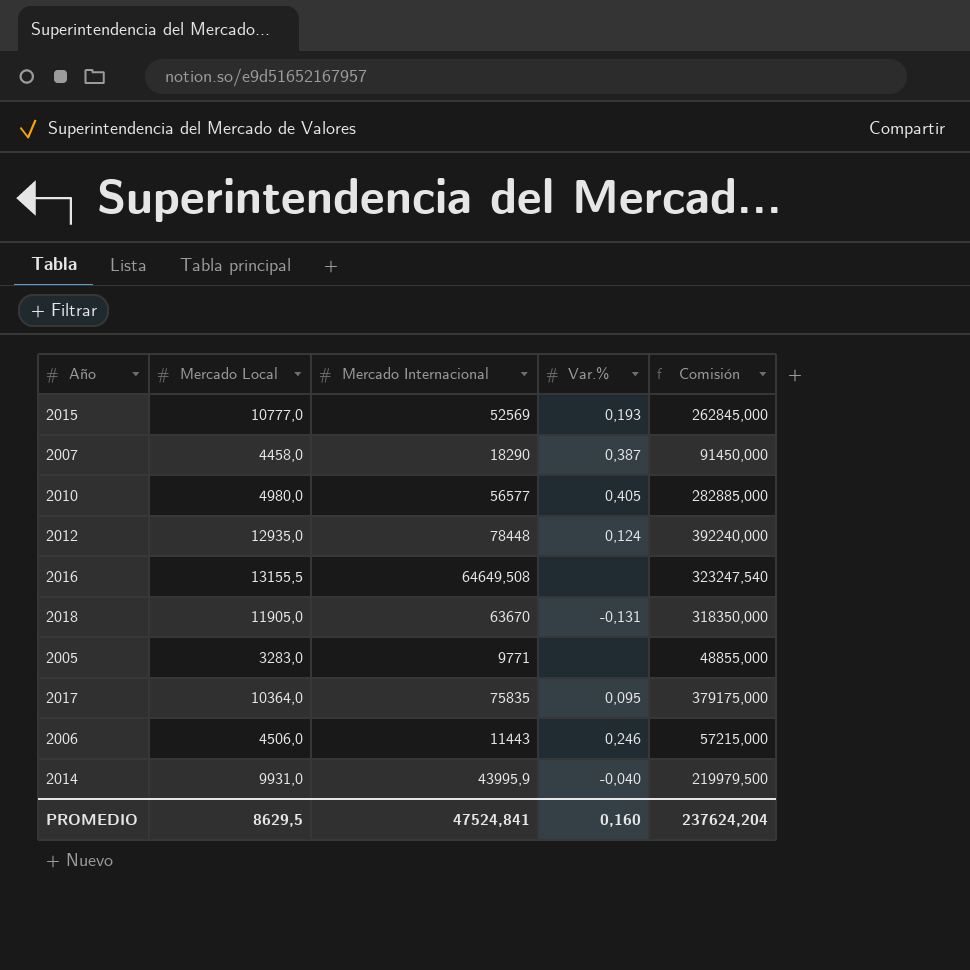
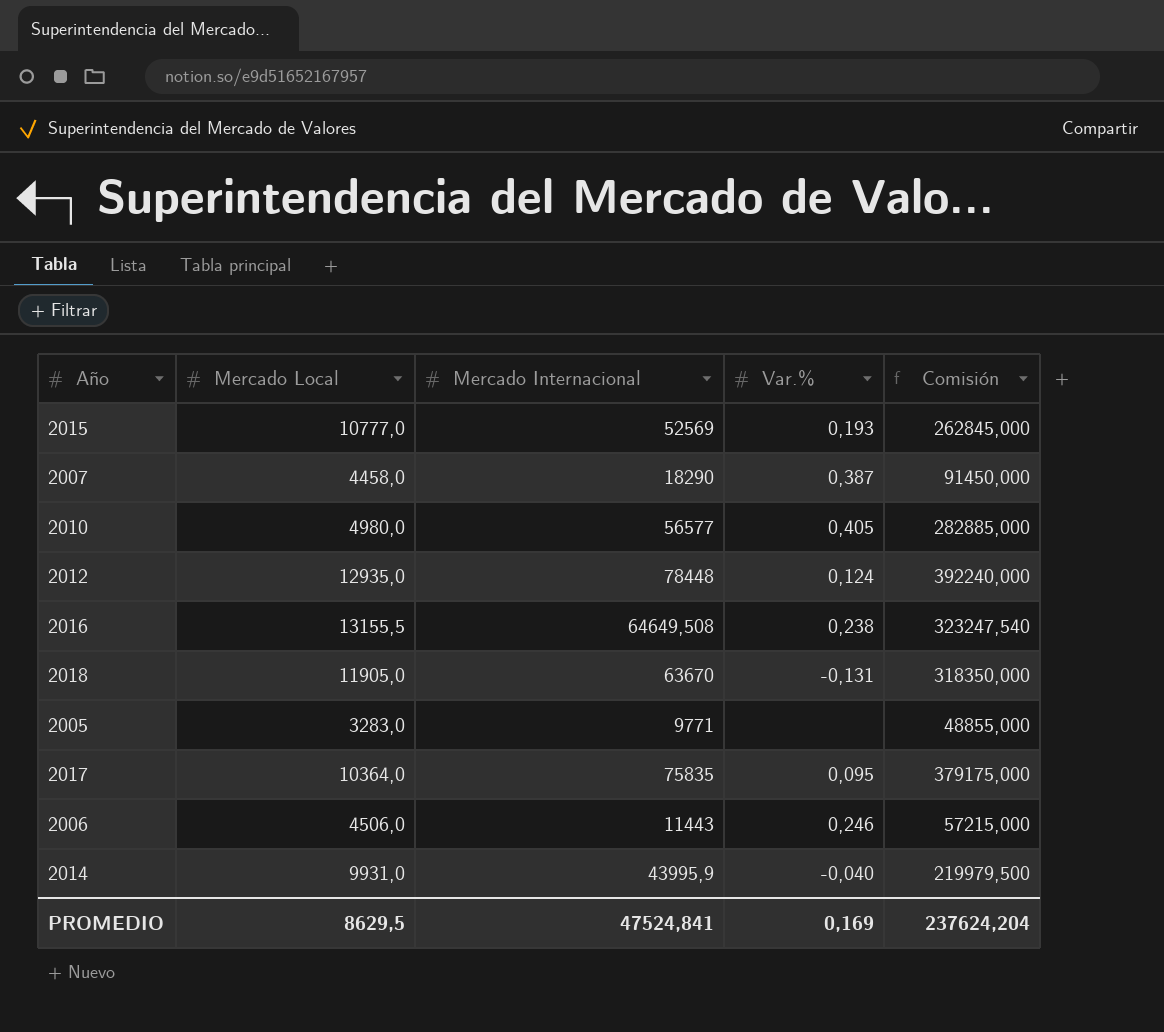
2016 | Var.%: none -> 0,238
PROMEDIO | Var.%: 0,160 -> 0,169

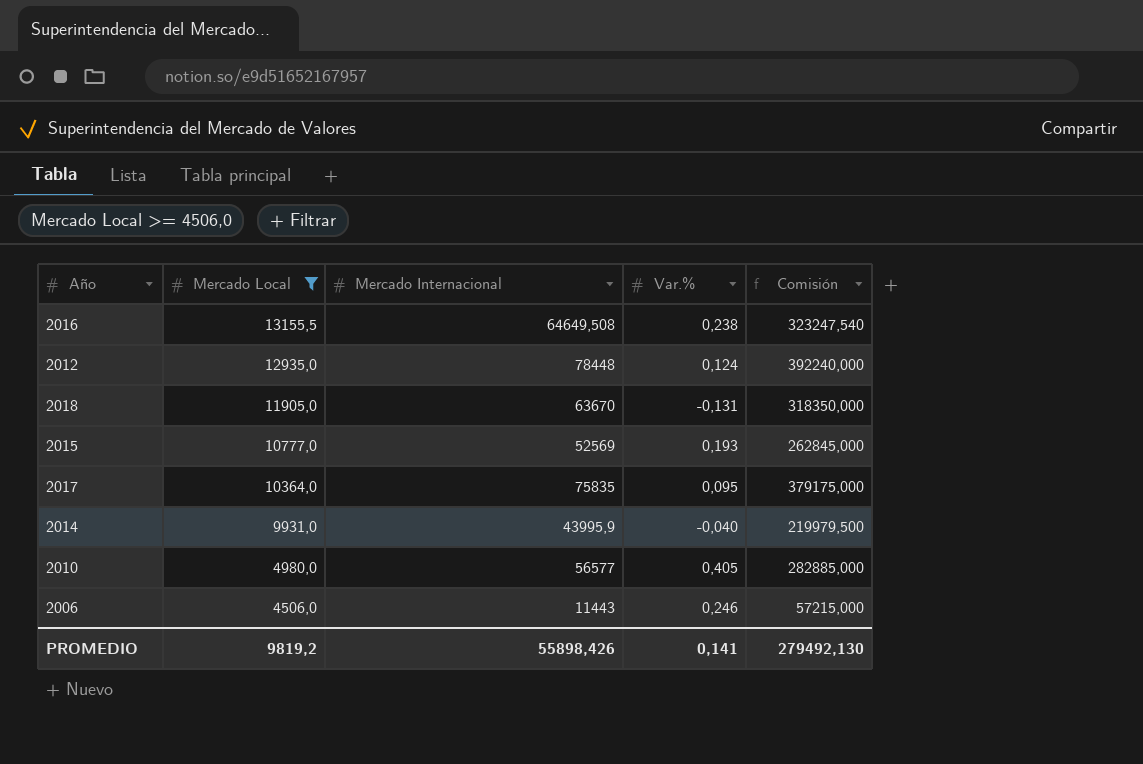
filter: none -> Mercado Local >= 4506,0
row order: none -> Mercado Local descending
PROMEDIO | Mercado Local: 8629,5 -> 9819,2
PROMEDIO | Mercado Internacional: 47524,841 -> 55898,426
PROMEDIO | Var.%: 0,169 -> 0,141
PROMEDIO | Comisión: 237624,204 -> 279492,130

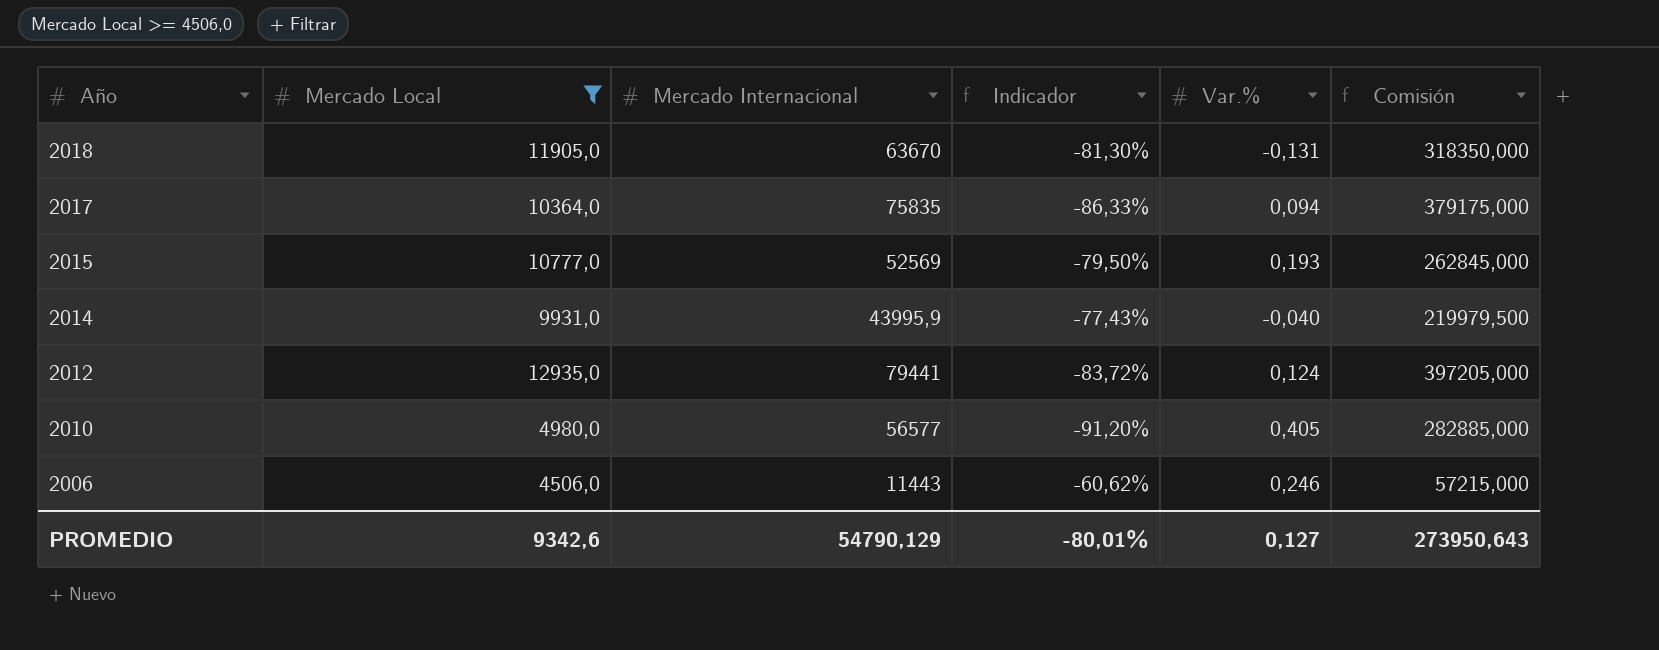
row order: Mercado Local descending -> Año descending
column Indicador | formula: none -> ([Mercado Local] - [Mercado Internacional]) / [Mercado Internacional]
row 2016: 13155,5 | 64649,508 | 0,238 | 323247,540 -> none
2017 | Var.%: 0,095 -> 0,094
2012 | Mercado Internacional: 78448 -> 79441
2012 | Comisión: 392240,000 -> 397205,000
PROMEDIO | Mercado Local: 9819,2 -> 9342,6
PROMEDIO | Mercado Internacional: 55898,426 -> 54790,129
PROMEDIO | Var.%: 0,141 -> 0,127
PROMEDIO | Comisión: 279492,130 -> 273950,643

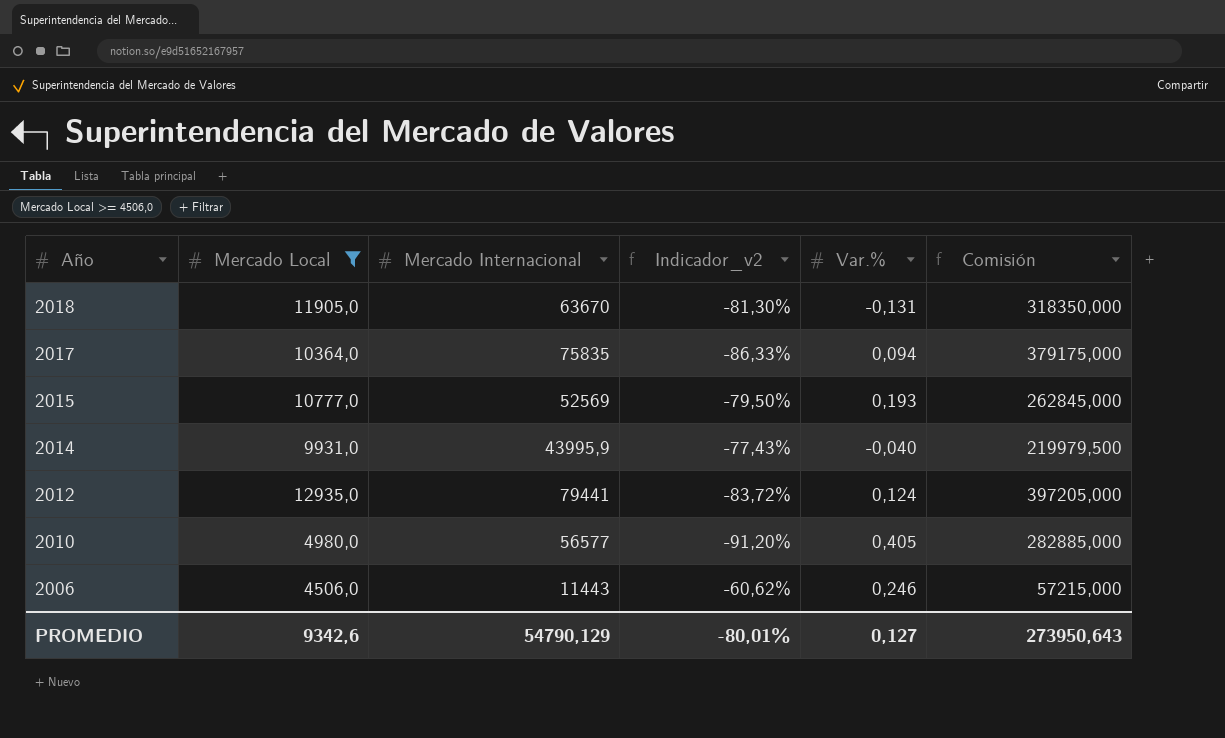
column name: Indicador -> Indicador_v2

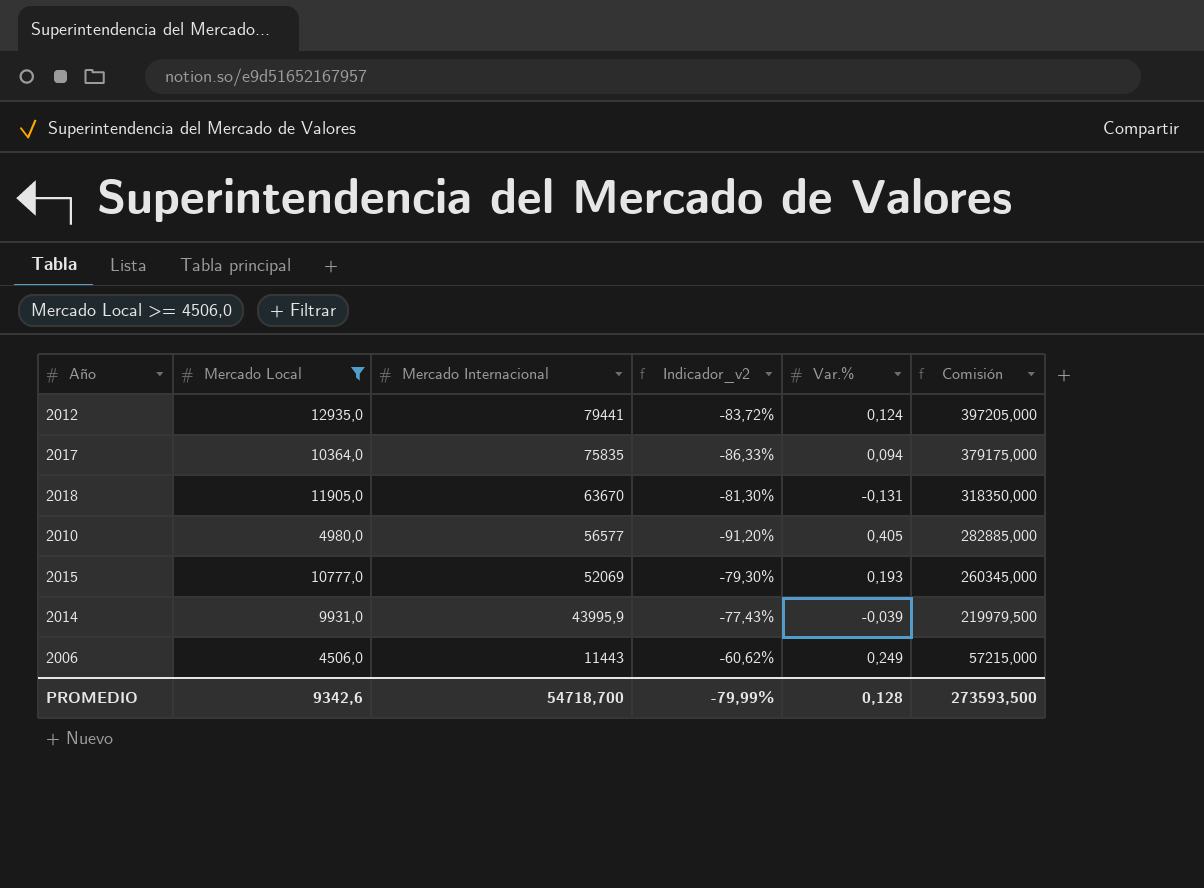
row order: Año descending -> Mercado Internacional descending
2015 | Mercado Internacional: 52569 -> 52069
2015 | Indicador_v2: -79,50% -> -79,30%
2015 | Comisión: 262845,000 -> 260345,000
2014 | Var.%: -0,040 -> -0,039
2006 | Var.%: 0,246 -> 0,249
PROMEDIO | Mercado Internacional: 54790,129 -> 54718,700
PROMEDIO | Indicador_v2: -80,01% -> -79,99%
PROMEDIO | Var.%: 0,127 -> 0,128
PROMEDIO | Comisión: 273950,643 -> 273593,500

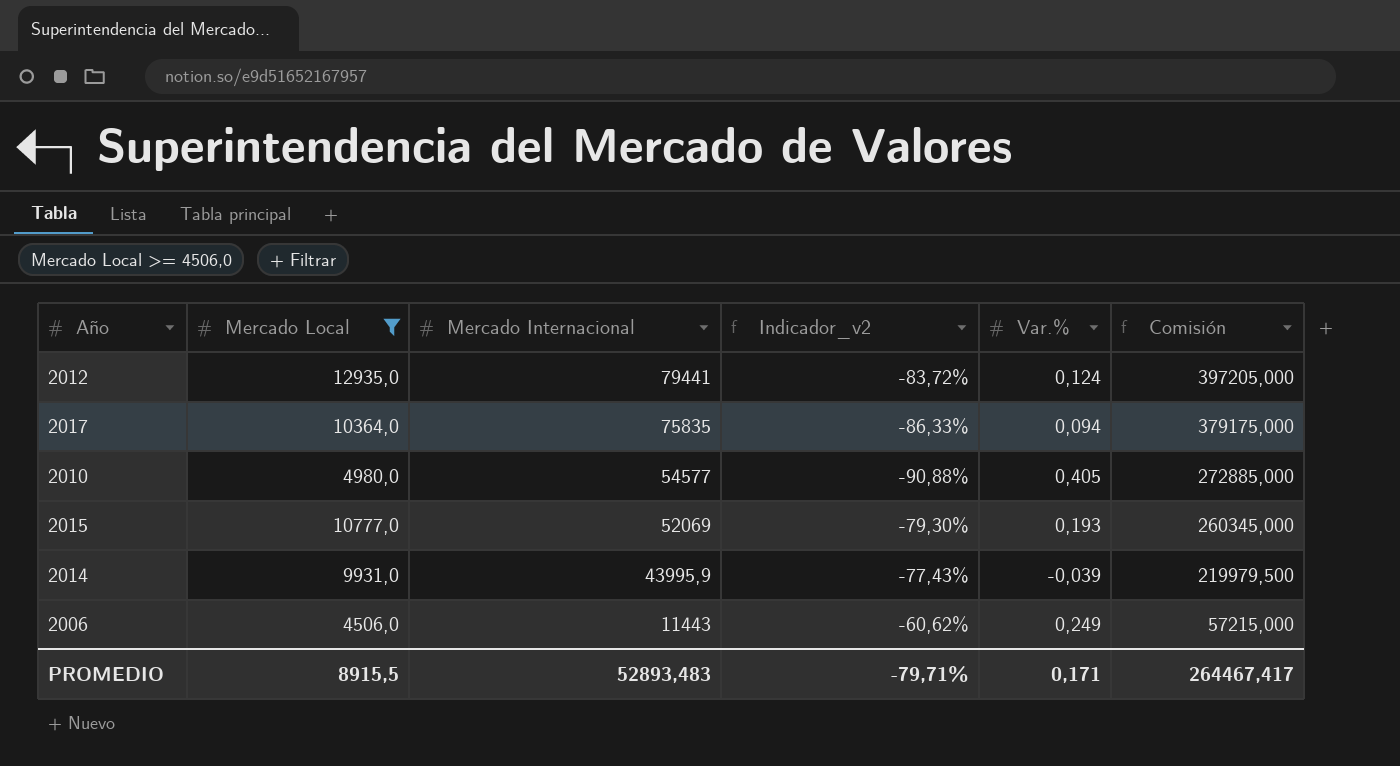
row 2018: 11905,0 | 63670 | -81,30% | -0,131 | 318350,000 -> none
2010 | Mercado Internacional: 56577 -> 54577
2010 | Indicador_v2: -91,20% -> -90,88%
2010 | Comisión: 282885,000 -> 272885,000
PROMEDIO | Mercado Local: 9342,6 -> 8915,5
PROMEDIO | Mercado Internacional: 54718,700 -> 52893,483
PROMEDIO | Indicador_v2: -79,99% -> -79,71%
PROMEDIO | Var.%: 0,128 -> 0,171
PROMEDIO | Comisión: 273593,500 -> 264467,417

